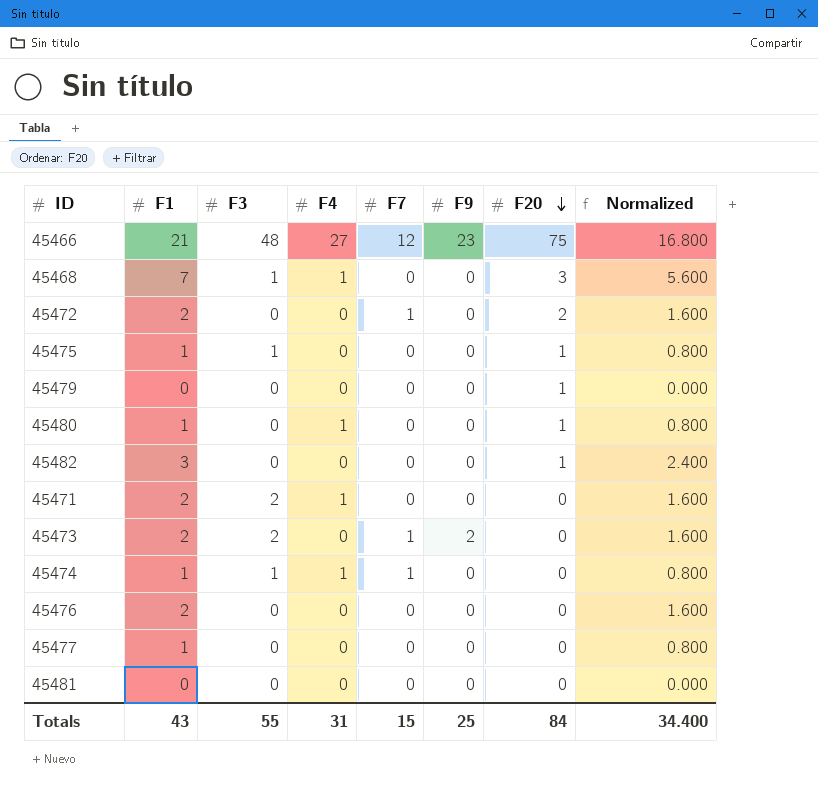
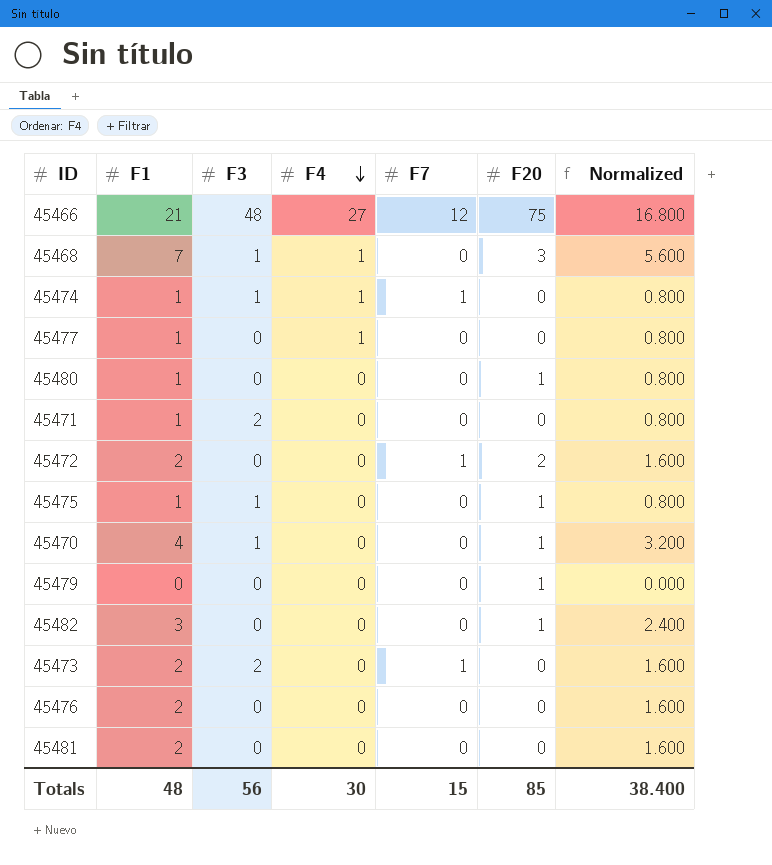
row order: F20 descending -> F4 descending
column F9 | position: 6 -> none
45477 | F4: 0 -> 1
45480 | F4: 1 -> 0
45471 | F1: 2 -> 1
45471 | F4: 1 -> 0
45471 | Normalized: 1.600 -> 0.800
row 45470: none -> 4 | 1 | 0 | 0 | 1 | 3.200
45481 | F1: 0 -> 2
45481 | Normalized: 0.000 -> 1.600
Totals | F1: 43 -> 48
Totals | F3: 55 -> 56
Totals | F4: 31 -> 30
Totals | F20: 84 -> 85
Totals | Normalized: 34.400 -> 38.400

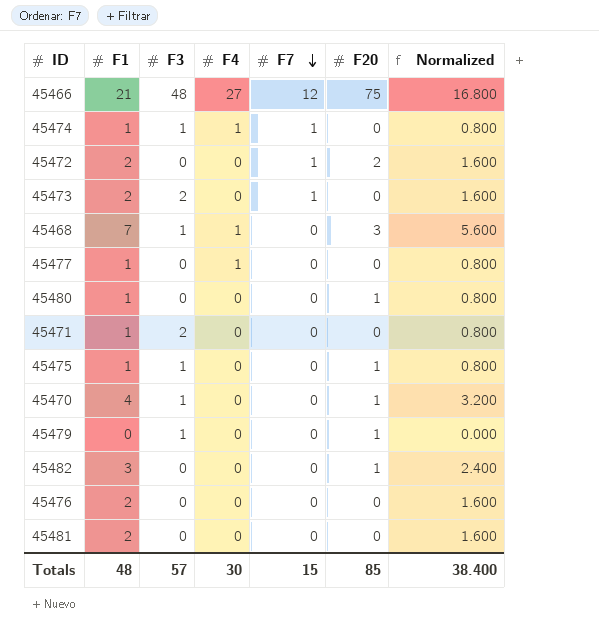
row order: F4 descending -> F7 descending
45479 | F3: 0 -> 1
Totals | F3: 56 -> 57

